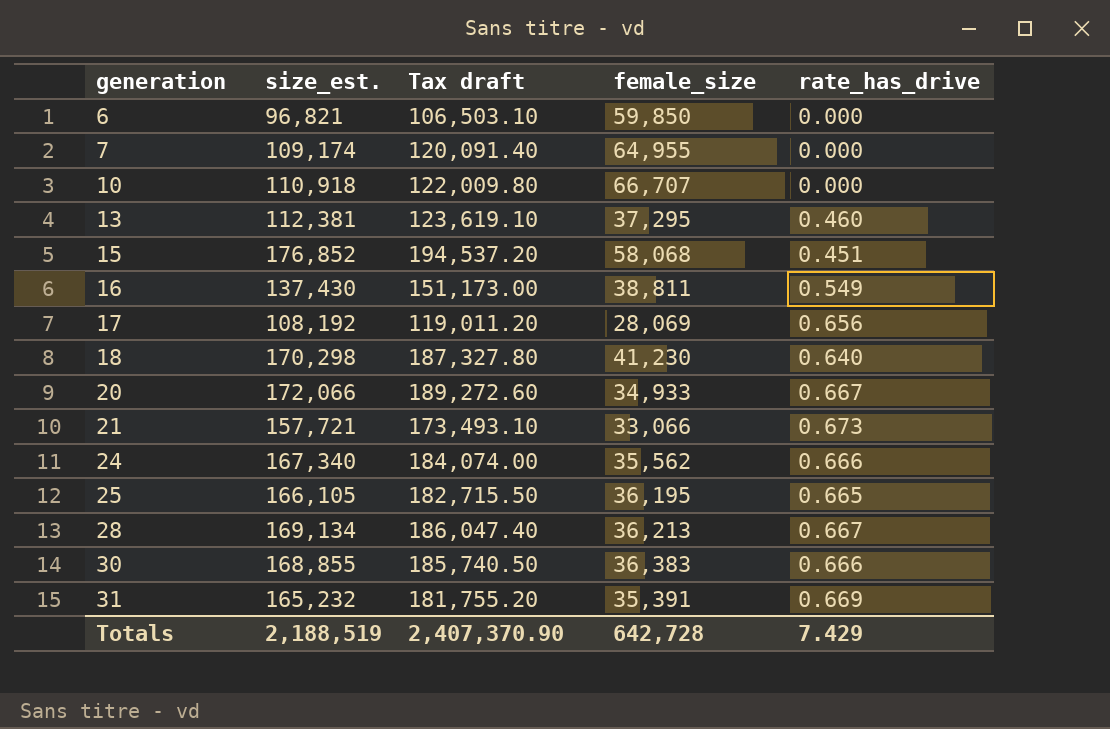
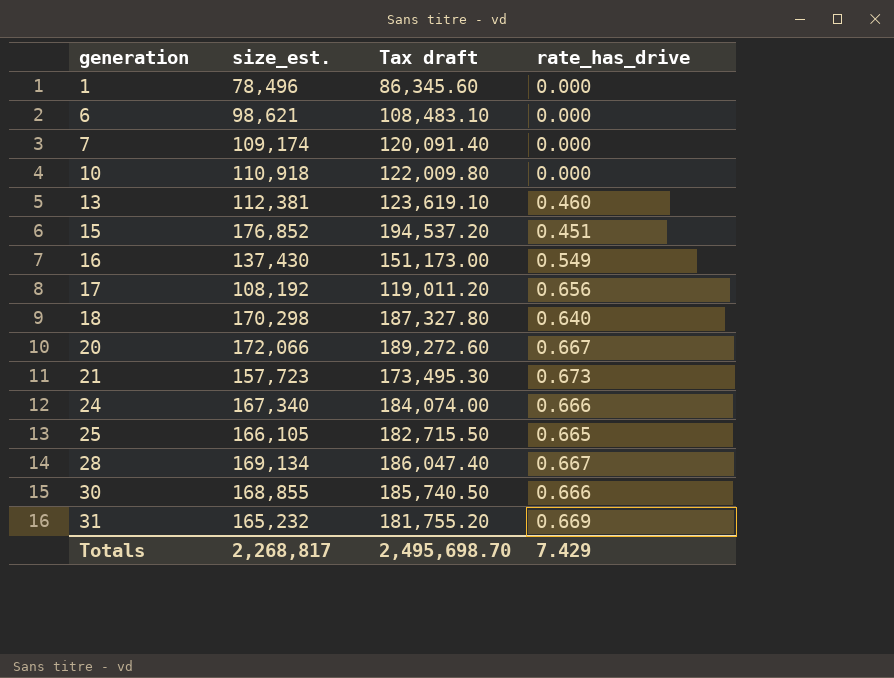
column female_size | position: 4 -> none
row 1: none -> 78,496 | 86,345.60 | 0.000
6 | size_est.: 96,821 -> 98,621
6 | Tax draft: 106,503.10 -> 108,483.10
21 | size_est.: 157,721 -> 157,723
21 | Tax draft: 173,493.10 -> 173,495.30
Totals | size_est.: 2,188,519 -> 2,268,817
Totals | Tax draft: 2,407,370.90 -> 2,495,698.70

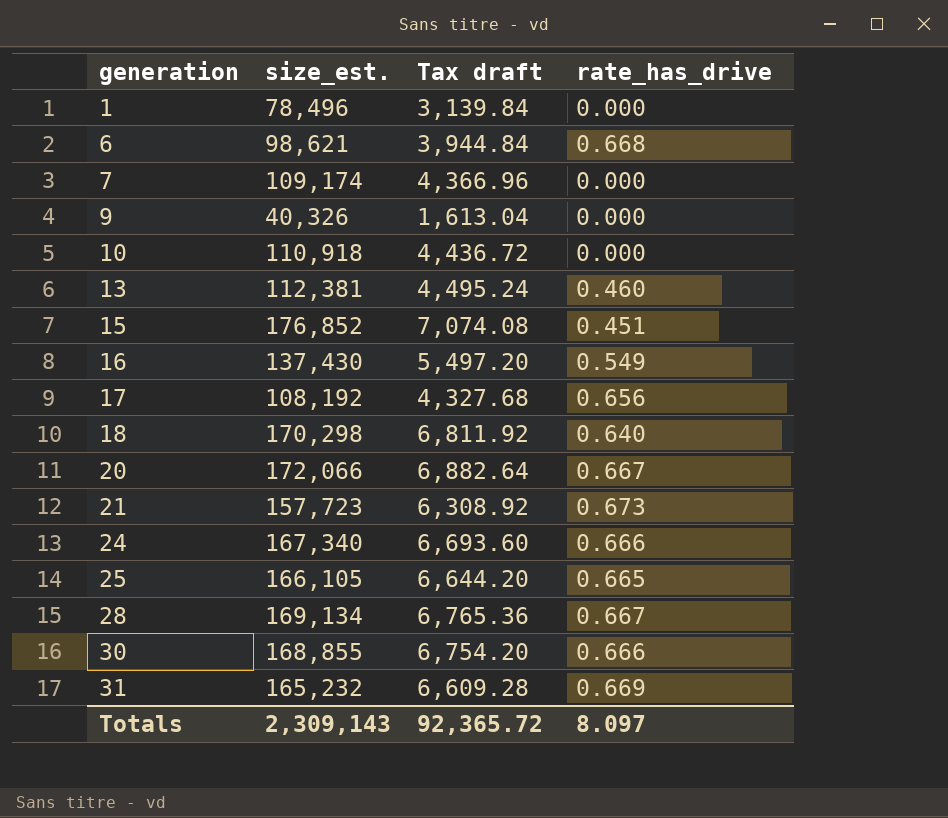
column Tax draft | formula: [size_est.] * 1.1 -> [size_est.] * 0.04
6 | rate_has_drive: 0.000 -> 0.668
row 9: none -> 40,326 | 1,613.04 | 0.000
Totals | size_est.: 2,268,817 -> 2,309,143
Totals | Tax draft: 2,495,698.70 -> 92,365.72
Totals | rate_has_drive: 7.429 -> 8.097

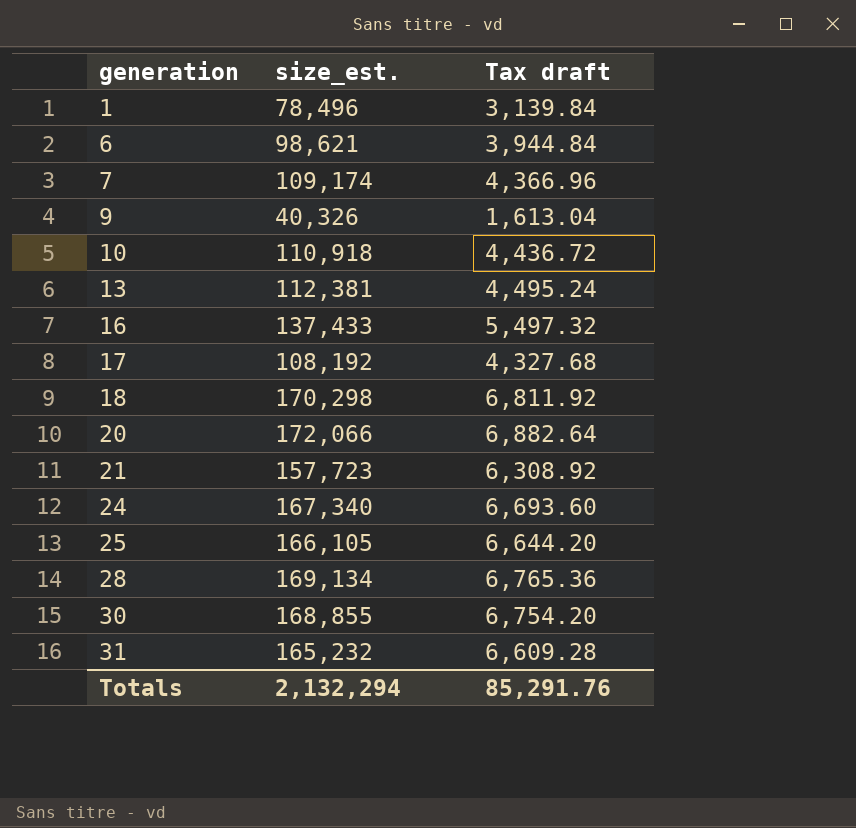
column rate_has_drive | position: 4 -> none
row 15: 176,852 | 7,074.08 | 0.451 -> none
16 | size_est.: 137,430 -> 137,433
16 | Tax draft: 5,497.20 -> 5,497.32
Totals | size_est.: 2,309,143 -> 2,132,294
Totals | Tax draft: 92,365.72 -> 85,291.76

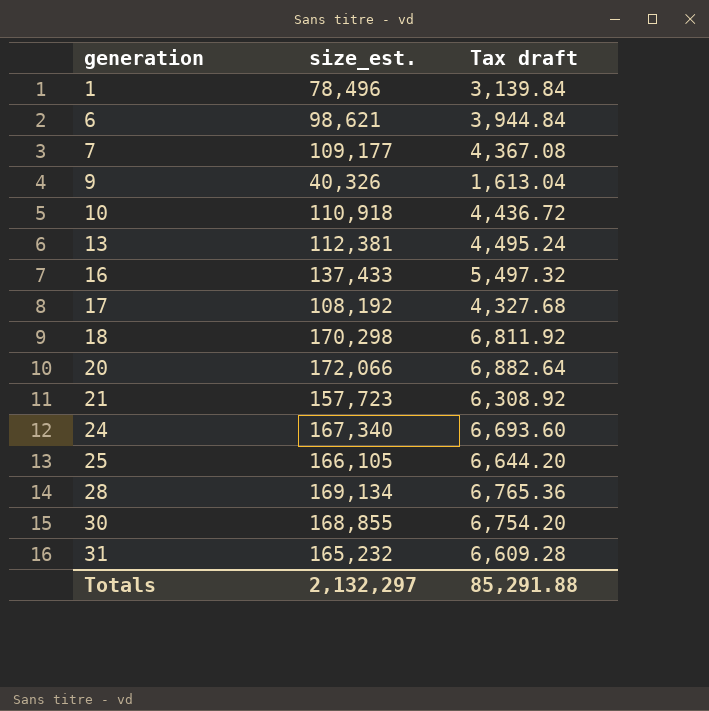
7 | size_est.: 109,174 -> 109,177
7 | Tax draft: 4,366.96 -> 4,367.08
Totals | size_est.: 2,132,294 -> 2,132,297
Totals | Tax draft: 85,291.76 -> 85,291.88

